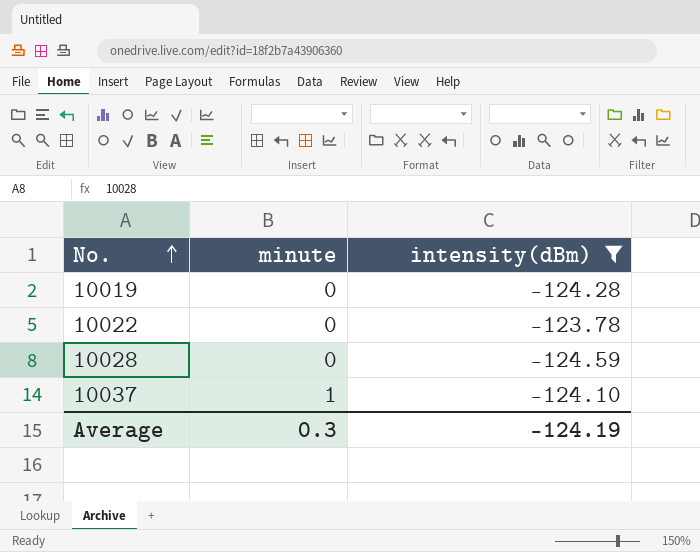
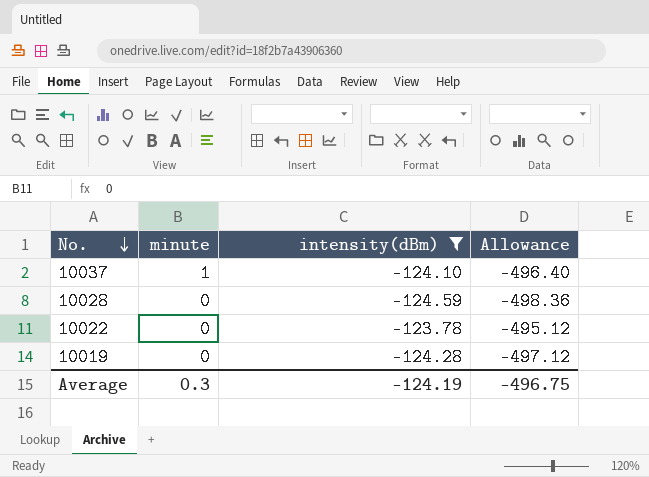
row order: No. ascending -> No. descending
column Allowance | formula: none -> [intensity(dBm)] * 4

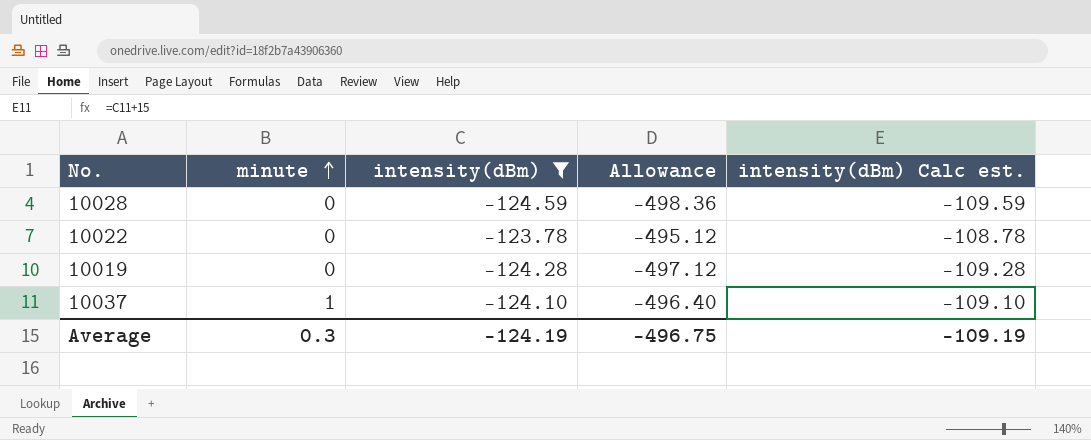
row order: No. descending -> minute ascending
column intensity(dBm) Calc est. | formula: none -> [intensity(dBm)] + 15

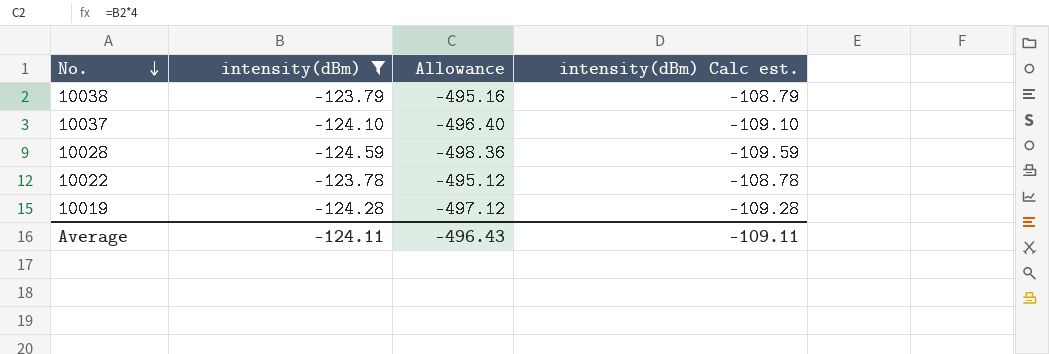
row order: minute ascending -> No. descending
column minute | position: 2 -> none
row 10038: none -> -123.79 | -495.16 | -108.79
Average | intensity(dBm): -124.19 -> -124.11
Average | Allowance: -496.75 -> -496.43
Average | intensity(dBm) Calc est.: -109.19 -> -109.11

